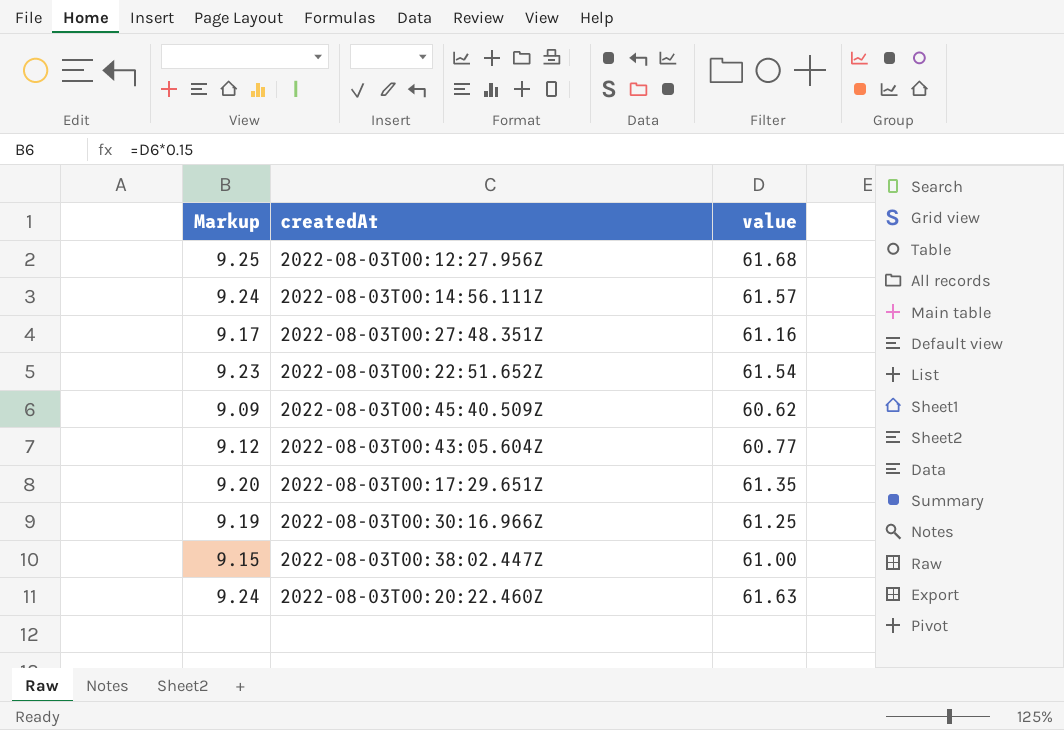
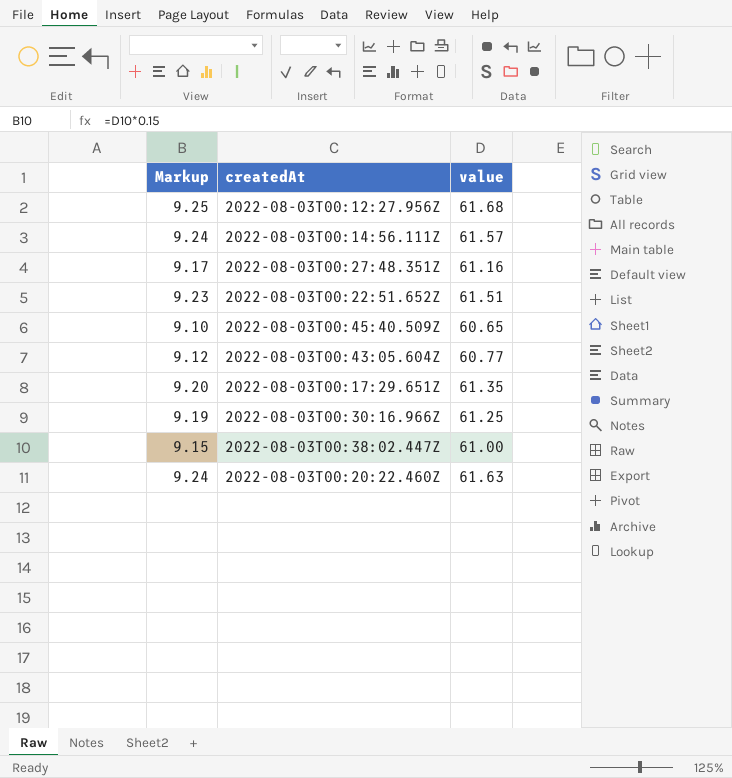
2022-08-03T00:22:51.652Z | value: 61.54 -> 61.51
2022-08-03T00:45:40.509Z | Markup: 9.09 -> 9.10
2022-08-03T00:45:40.509Z | value: 60.62 -> 60.65

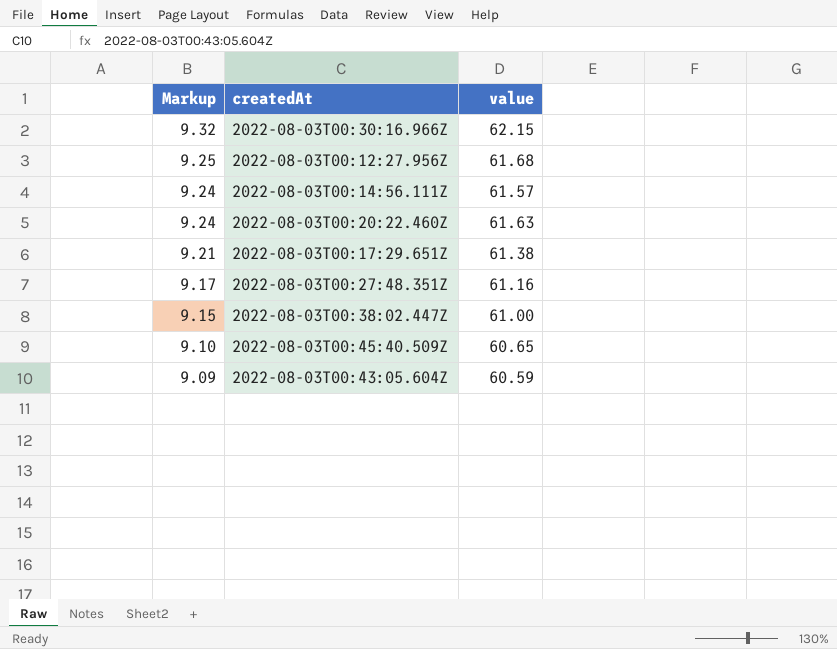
row order: none -> Markup descending
row 2022-08-03T00:22:51.652Z: 9.23 | 61.51 -> none
2022-08-03T00:30:16.966Z | Markup: 9.19 -> 9.32
2022-08-03T00:30:16.966Z | value: 61.25 -> 62.15
2022-08-03T00:17:29.651Z | Markup: 9.20 -> 9.21
2022-08-03T00:17:29.651Z | value: 61.35 -> 61.38
2022-08-03T00:43:05.604Z | Markup: 9.12 -> 9.09
2022-08-03T00:43:05.604Z | value: 60.77 -> 60.59

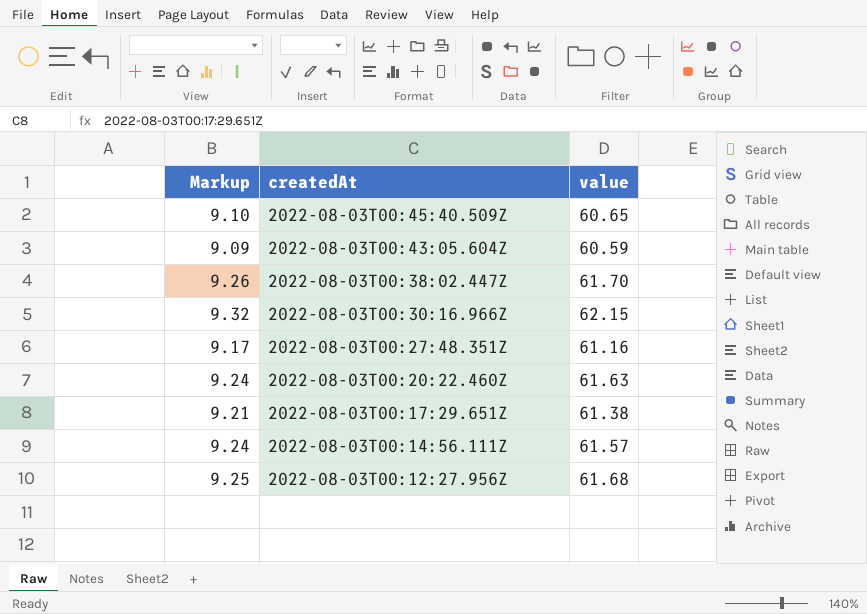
row order: Markup descending -> createdAt descending
2022-08-03T00:38:02.447Z | Markup: 9.15 -> 9.26
2022-08-03T00:38:02.447Z | value: 61.00 -> 61.70

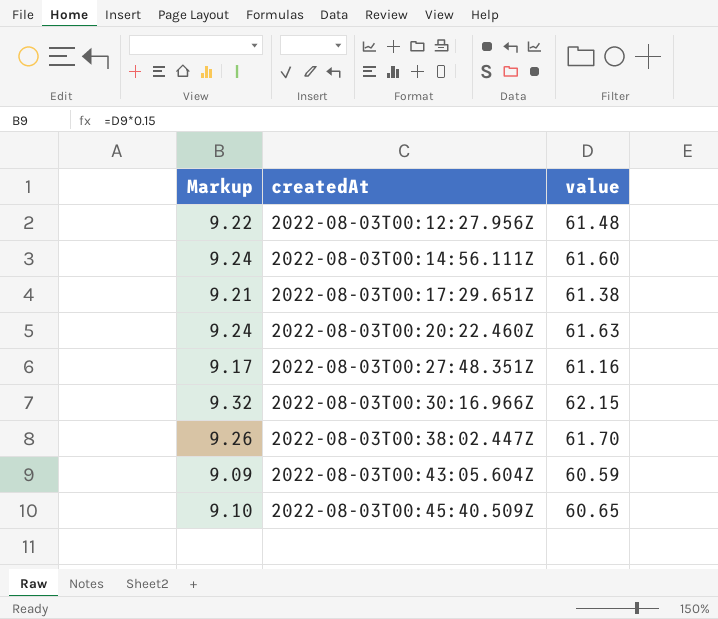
row order: createdAt descending -> createdAt ascending
2022-08-03T00:12:27.956Z | Markup: 9.25 -> 9.22
2022-08-03T00:12:27.956Z | value: 61.68 -> 61.48
2022-08-03T00:14:56.111Z | value: 61.57 -> 61.60

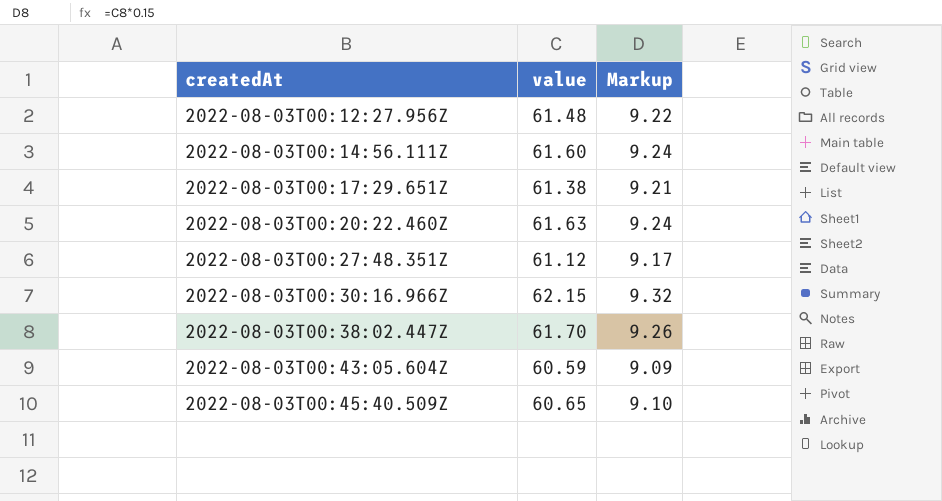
column Markup | position: 1 -> 3
2022-08-03T00:27:48.351Z | value: 61.16 -> 61.12

